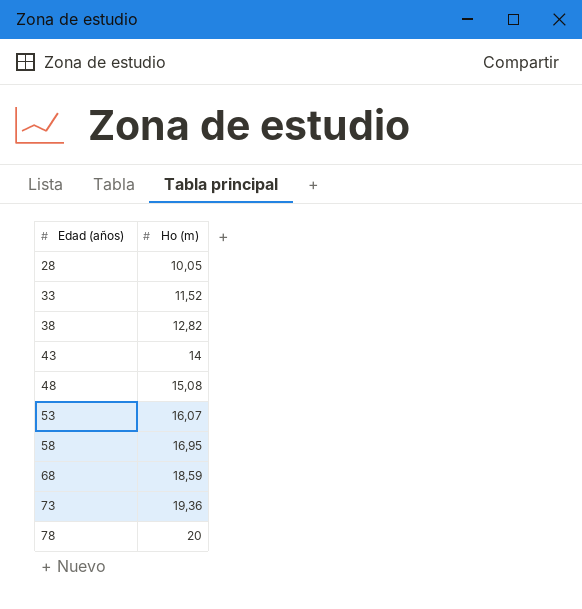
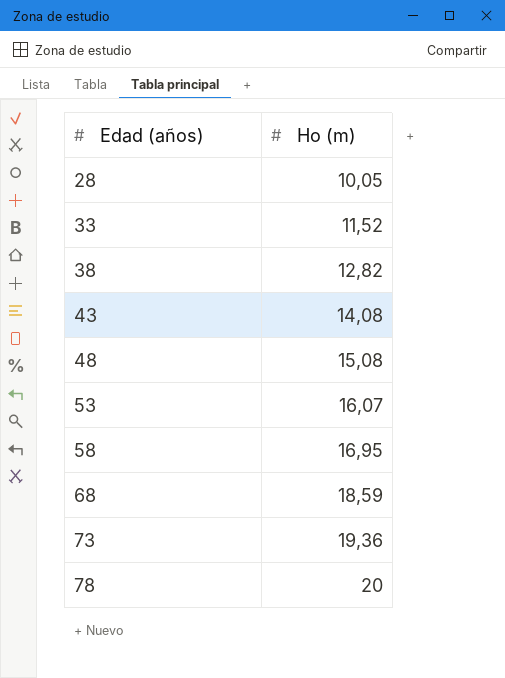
43 | Ho (m): 14 -> 14,08

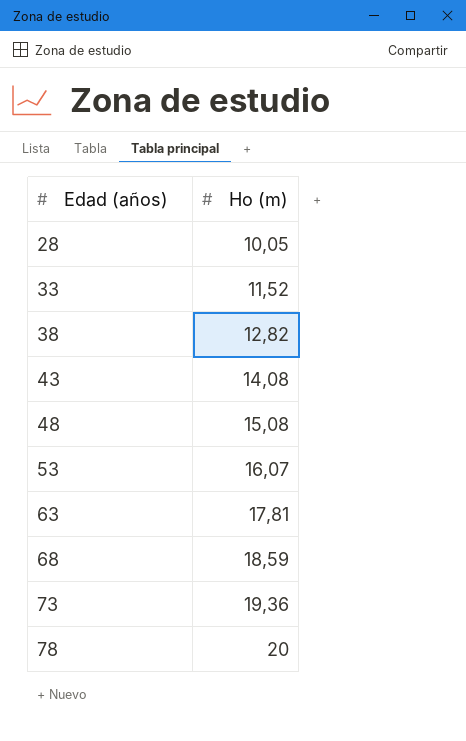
row 58: 16,95 -> none
row 63: none -> 17,81

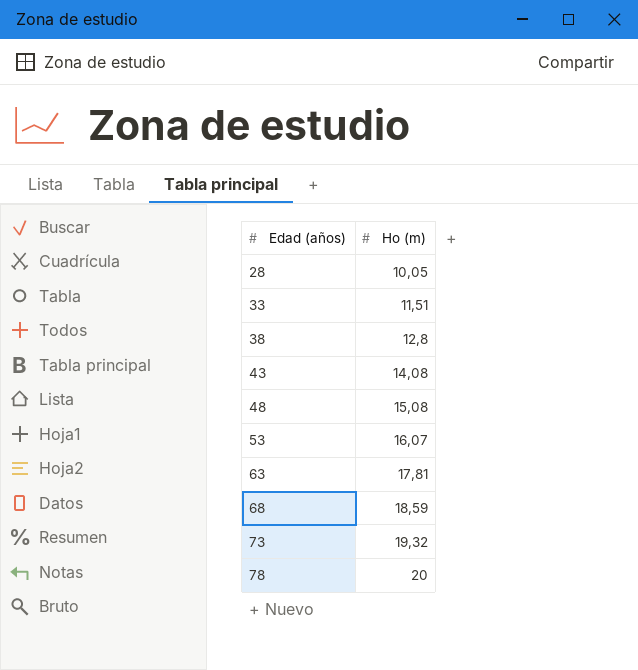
33 | Ho (m): 11,52 -> 11,51
38 | Ho (m): 12,82 -> 12,8
73 | Ho (m): 19,36 -> 19,32

